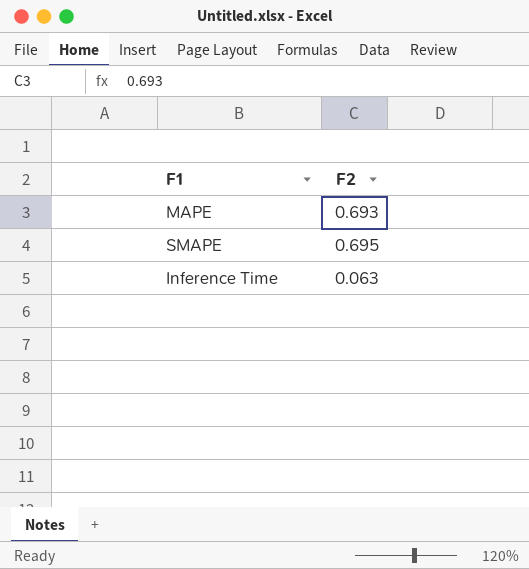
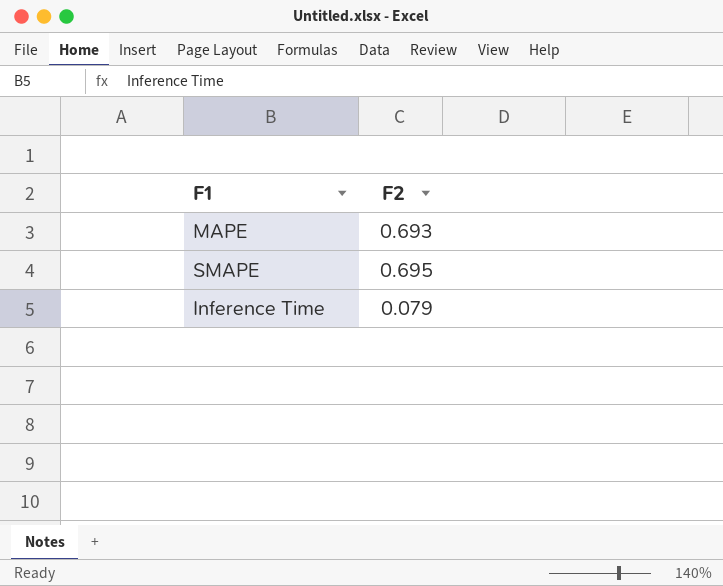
Inference Time | F2: 0.063 -> 0.079

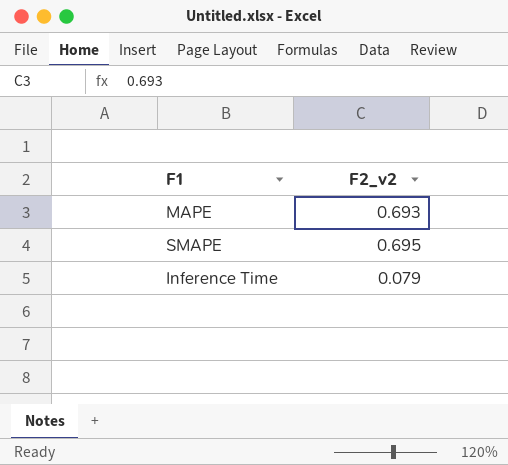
column name: F2 -> F2_v2

